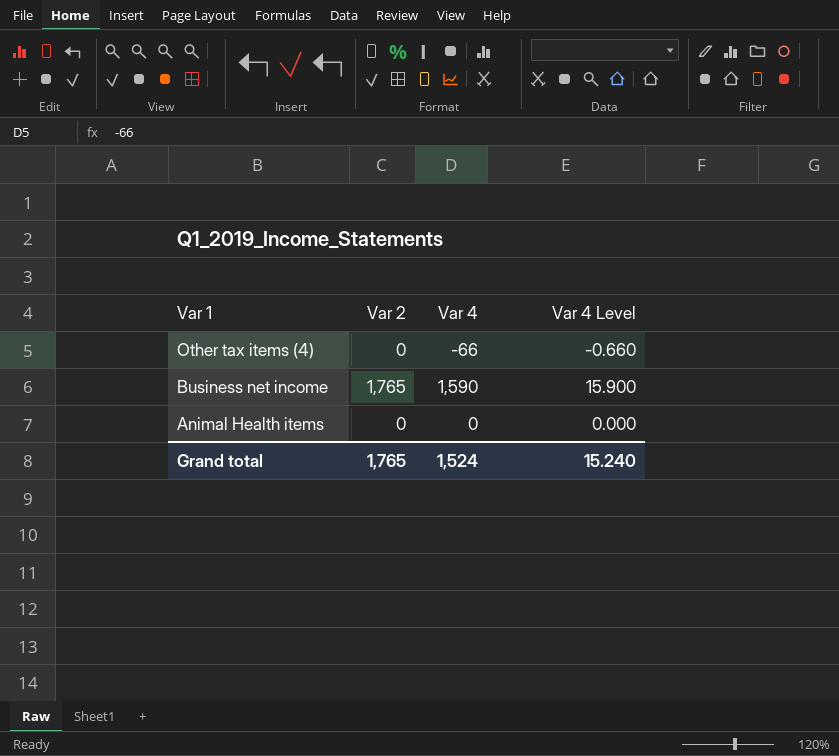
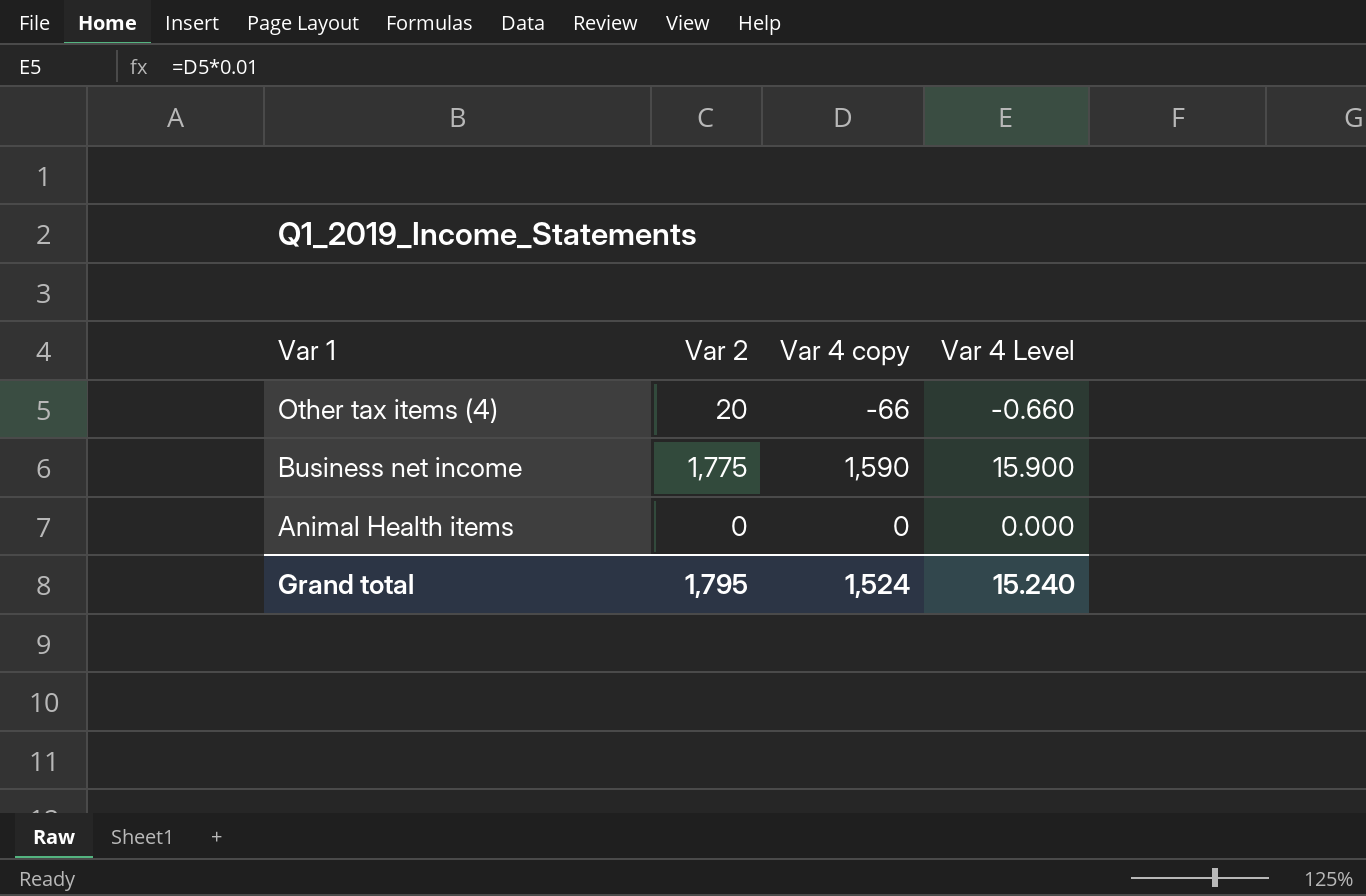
column name: Var 4 -> Var 4 copy
Other tax items (4) | Var 2: 0 -> 20
Business net income | Var 2: 1,765 -> 1,775
Grand total | Var 2: 1,765 -> 1,795

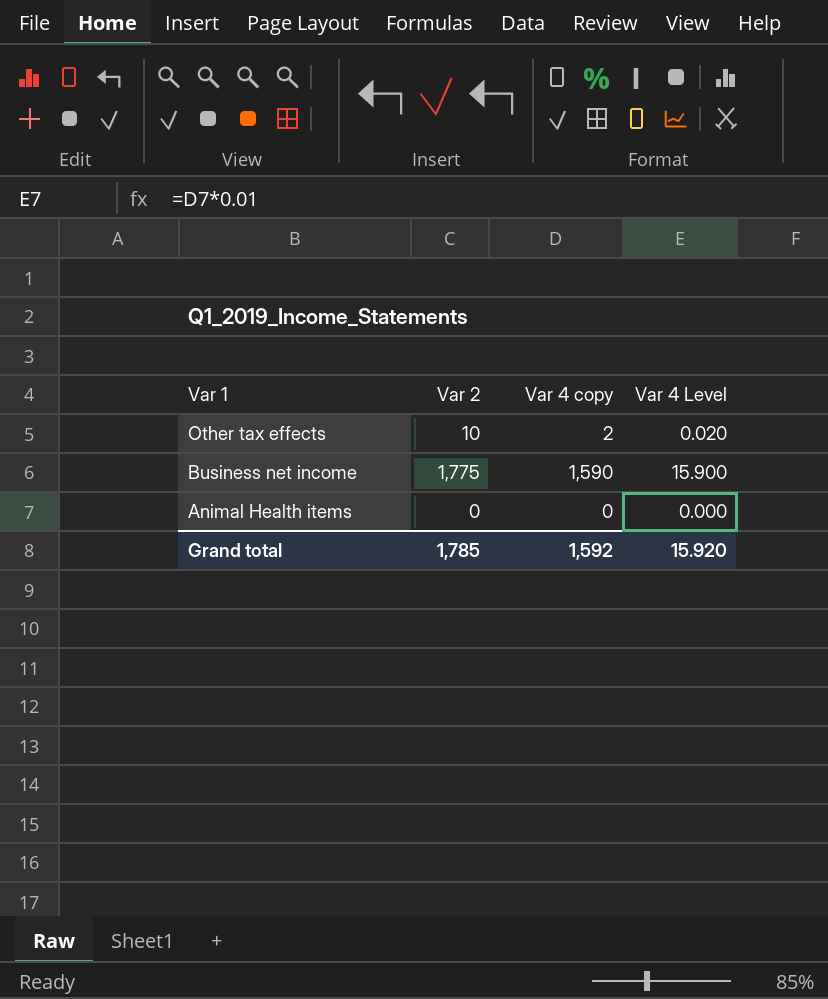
row Other tax items (4): 20 | -66 | -0.660 -> none
row Other tax effects: none -> 10 | 2 | 0.020
Grand total | Var 2: 1,795 -> 1,785
Grand total | Var 4 copy: 1,524 -> 1,592
Grand total | Var 4 Level: 15.240 -> 15.920

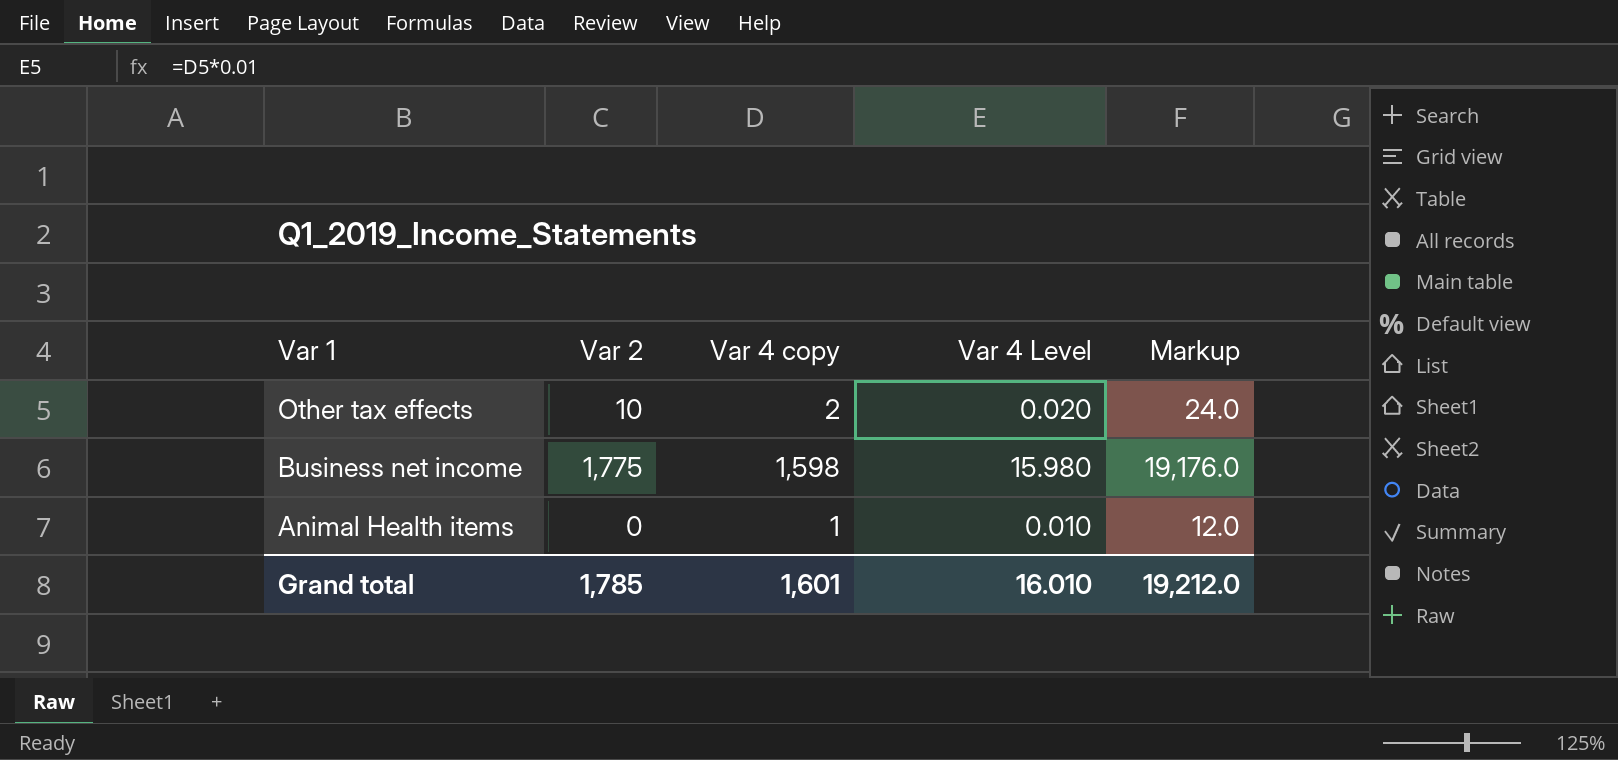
column Markup | formula: none -> [Var 4 copy] * 12
Business net income | Var 4 copy: 1,590 -> 1,598
Business net income | Var 4 Level: 15.900 -> 15.980
Animal Health items | Var 4 copy: 0 -> 1
Animal Health items | Var 4 Level: 0.000 -> 0.010
Grand total | Var 4 copy: 1,592 -> 1,601
Grand total | Var 4 Level: 15.920 -> 16.010

